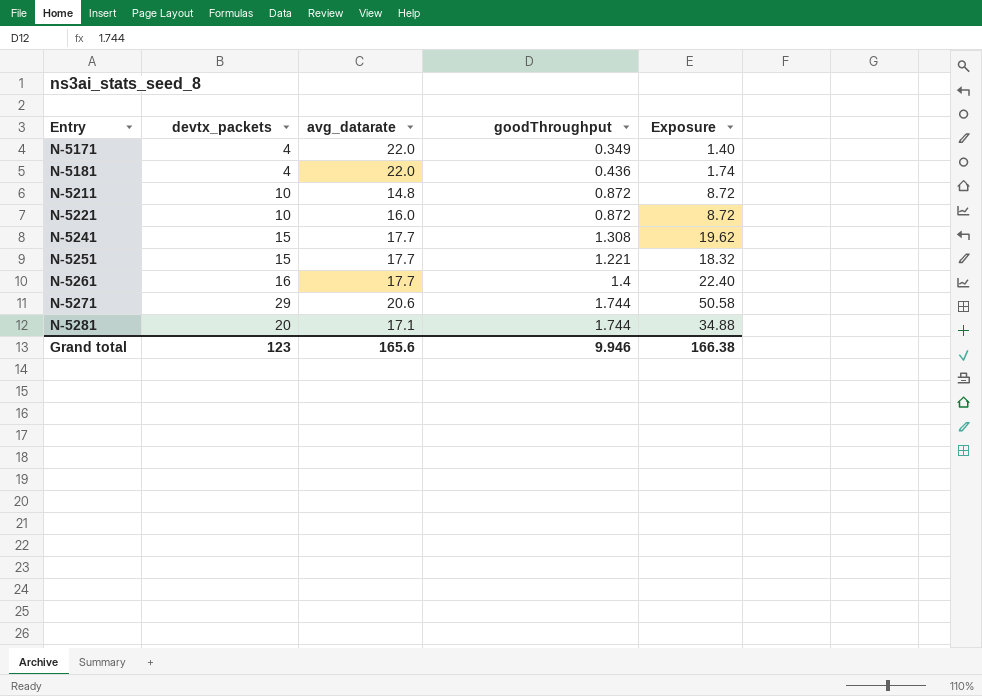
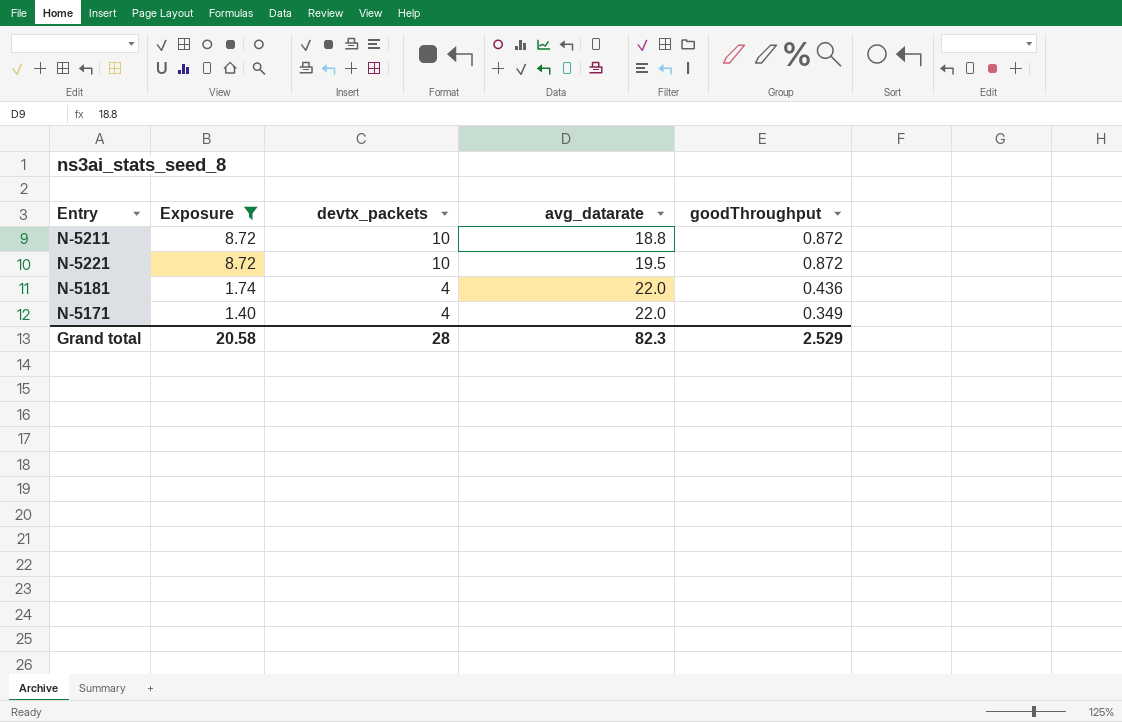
filter: none -> Exposure <= 8.72
row order: Entry ascending -> Exposure descending
column Exposure | position: 5 -> 2
N-5211 | avg_datarate: 14.8 -> 18.8
N-5221 | avg_datarate: 16.0 -> 19.5
Grand total | Exposure: 166.38 -> 20.58
Grand total | devtx_packets: 123 -> 28
Grand total | avg_datarate: 165.6 -> 82.3
Grand total | goodThroughput: 9.946 -> 2.529

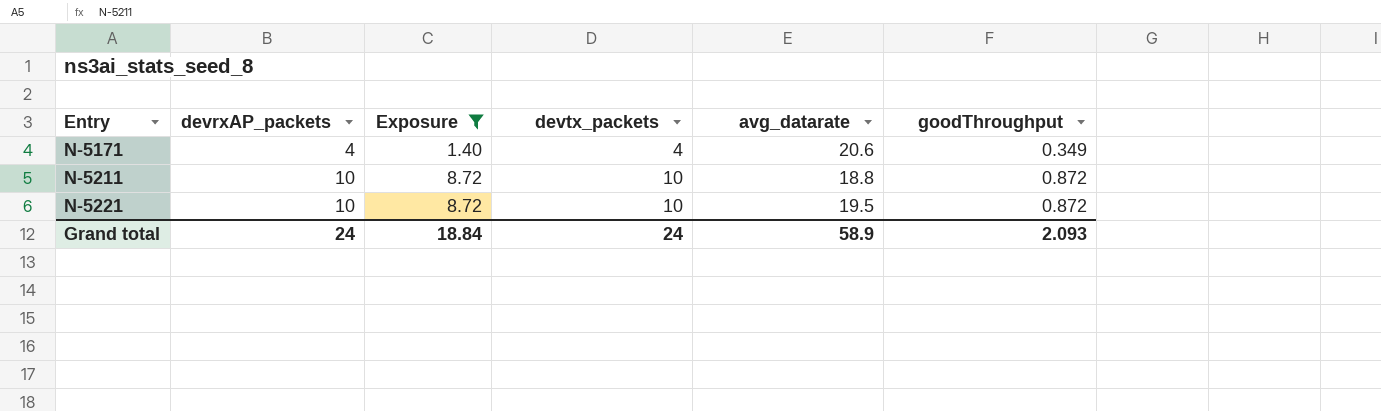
row order: Exposure descending -> Entry ascending
column devrxAP_packets | position: none -> 2
row N-5181: 1.74 | 4 | 22.0 | 0.436 -> none
N-5171 | avg_datarate: 22.0 -> 20.6
Grand total | Exposure: 20.58 -> 18.84
Grand total | devtx_packets: 28 -> 24
Grand total | avg_datarate: 82.3 -> 58.9
Grand total | goodThroughput: 2.529 -> 2.093

